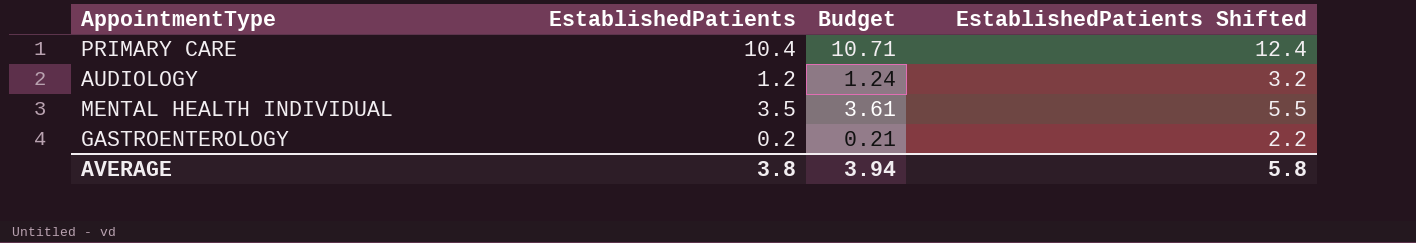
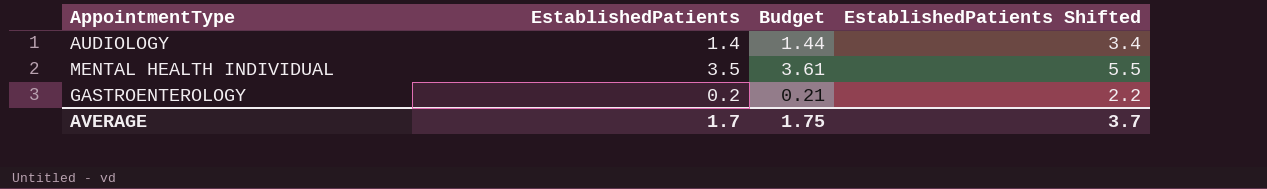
row PRIMARY CARE: 10.4 | 10.71 | 12.4 -> none
AUDIOLOGY | EstablishedPatients: 1.2 -> 1.4
AUDIOLOGY | Budget: 1.24 -> 1.44
AUDIOLOGY | EstablishedPatients Shifted: 3.2 -> 3.4
AVERAGE | EstablishedPatients: 3.8 -> 1.7
AVERAGE | Budget: 3.94 -> 1.75
AVERAGE | EstablishedPatients Shifted: 5.8 -> 3.7

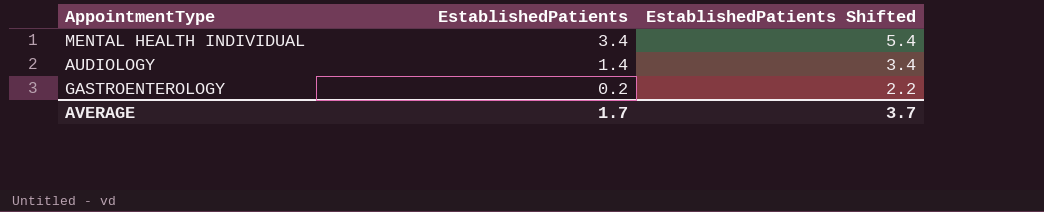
row order: none -> EstablishedPatients descending
column Budget | formula: [EstablishedPatients] * 1.03 -> none
MENTAL HEALTH INDIVIDUAL | EstablishedPatients: 3.5 -> 3.4
MENTAL HEALTH INDIVIDUAL | EstablishedPatients Shifted: 5.5 -> 5.4

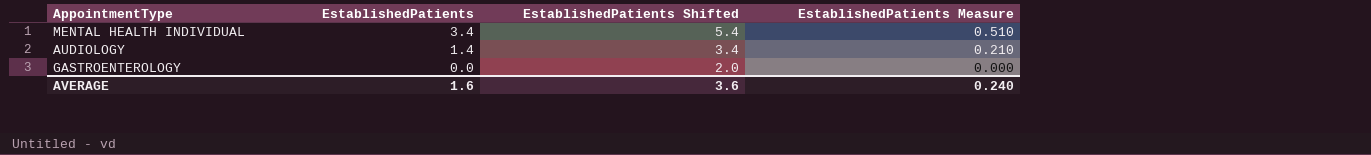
column EstablishedPatients Measure | formula: none -> [EstablishedPatients] * 0.15
GASTROENTEROLOGY | EstablishedPatients: 0.2 -> 0.0
GASTROENTEROLOGY | EstablishedPatients Shifted: 2.2 -> 2.0
AVERAGE | EstablishedPatients: 1.7 -> 1.6
AVERAGE | EstablishedPatients Shifted: 3.7 -> 3.6

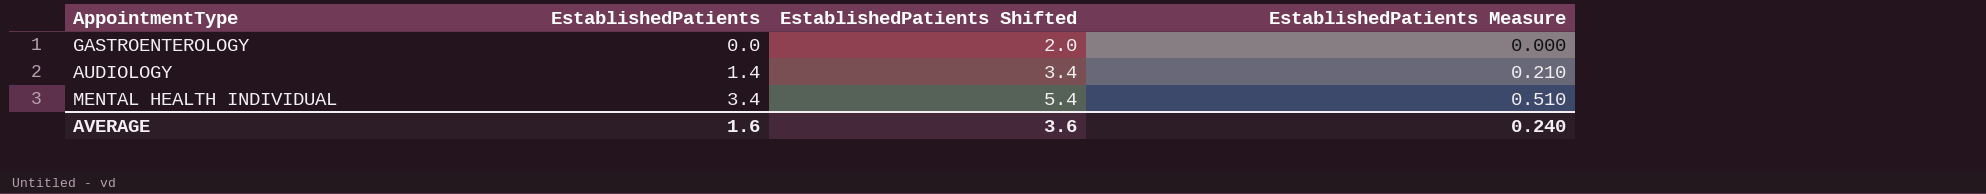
row order: EstablishedPatients descending -> EstablishedPatients ascending

